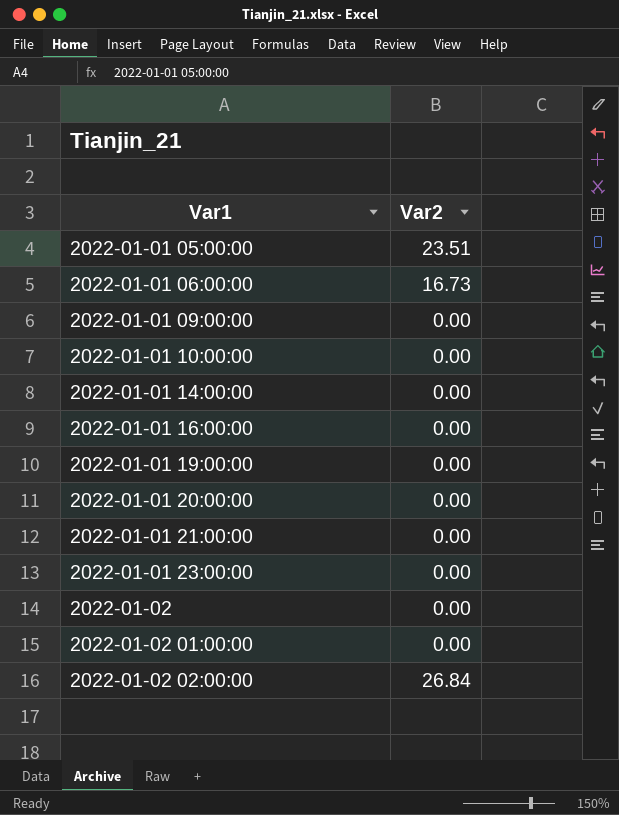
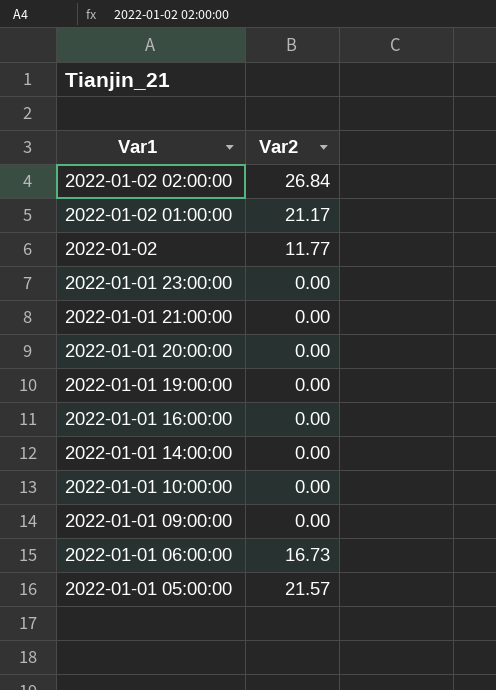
row order: Var1 ascending -> Var1 descending
2022-01-02 01:00:00 | Var2: 0.00 -> 21.17
2022-01-02 | Var2: 0.00 -> 11.77
2022-01-01 05:00:00 | Var2: 23.51 -> 21.57

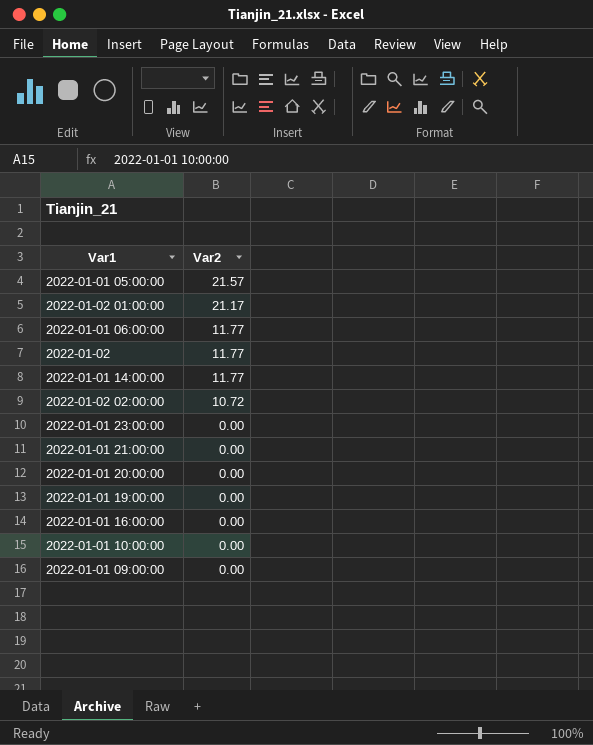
row order: Var1 descending -> Var2 descending
2022-01-01 06:00:00 | Var2: 16.73 -> 11.77
2022-01-01 14:00:00 | Var2: 0.00 -> 11.77
2022-01-02 02:00:00 | Var2: 26.84 -> 10.72

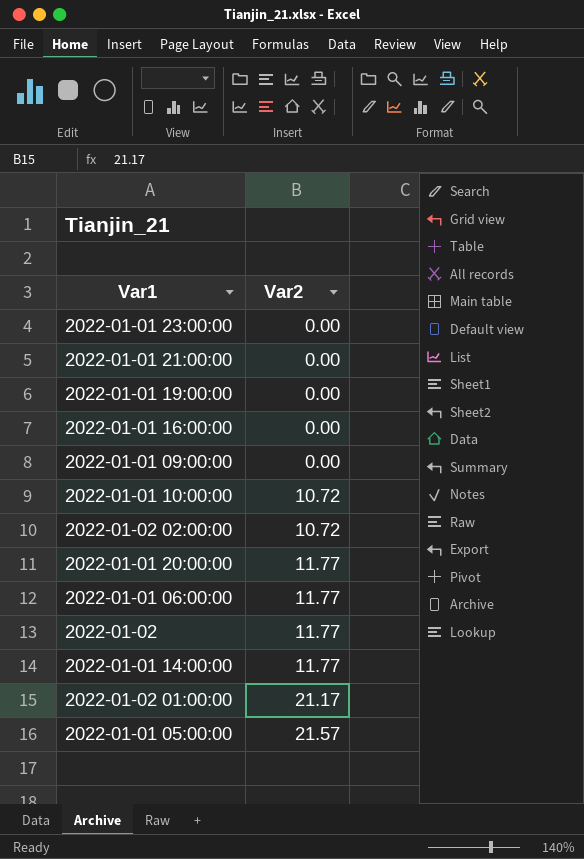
row order: Var2 descending -> Var2 ascending
2022-01-01 10:00:00 | Var2: 0.00 -> 10.72
2022-01-01 20:00:00 | Var2: 0.00 -> 11.77

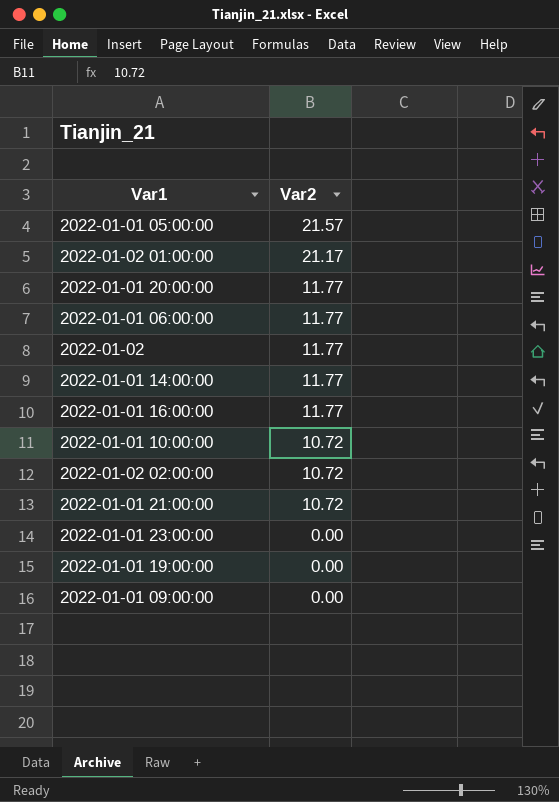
row order: Var2 ascending -> Var2 descending
2022-01-01 16:00:00 | Var2: 0.00 -> 11.77
2022-01-01 21:00:00 | Var2: 0.00 -> 10.72

